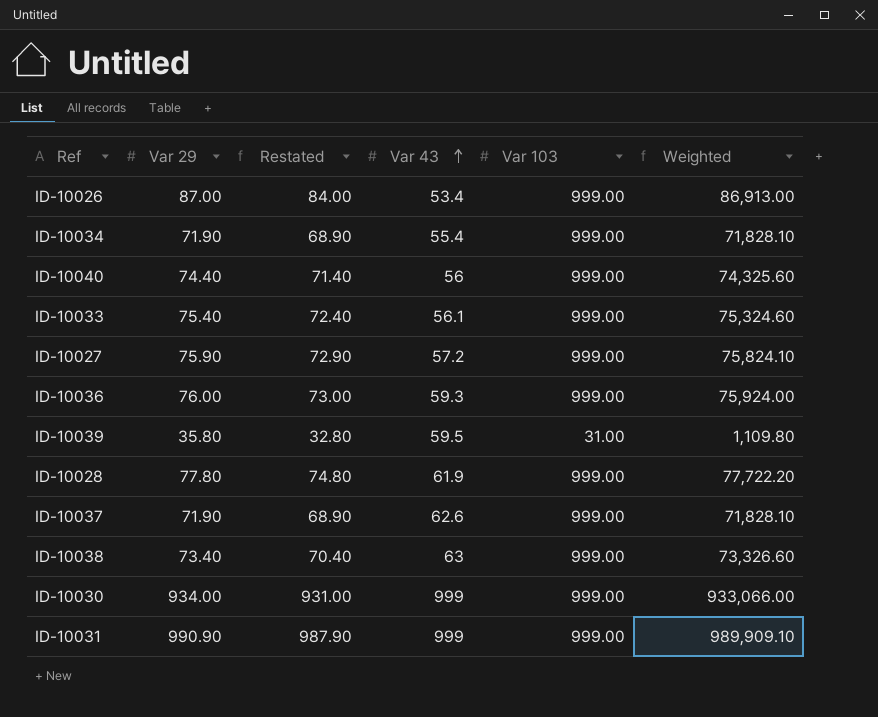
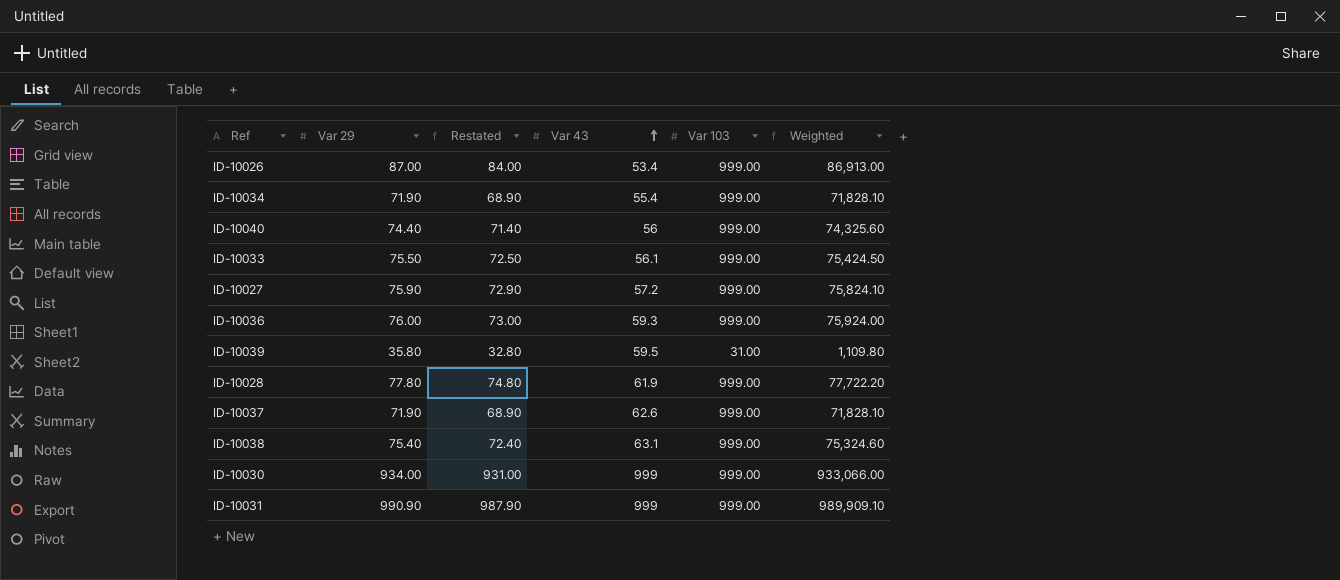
ID-10033 | Var 29: 75.40 -> 75.50
ID-10033 | Restated: 72.40 -> 72.50
ID-10033 | Weighted: 75,324.60 -> 75,424.50
ID-10038 | Var 29: 73.40 -> 75.40
ID-10038 | Restated: 70.40 -> 72.40
ID-10038 | Var 43: 63 -> 63.1
ID-10038 | Weighted: 73,326.60 -> 75,324.60

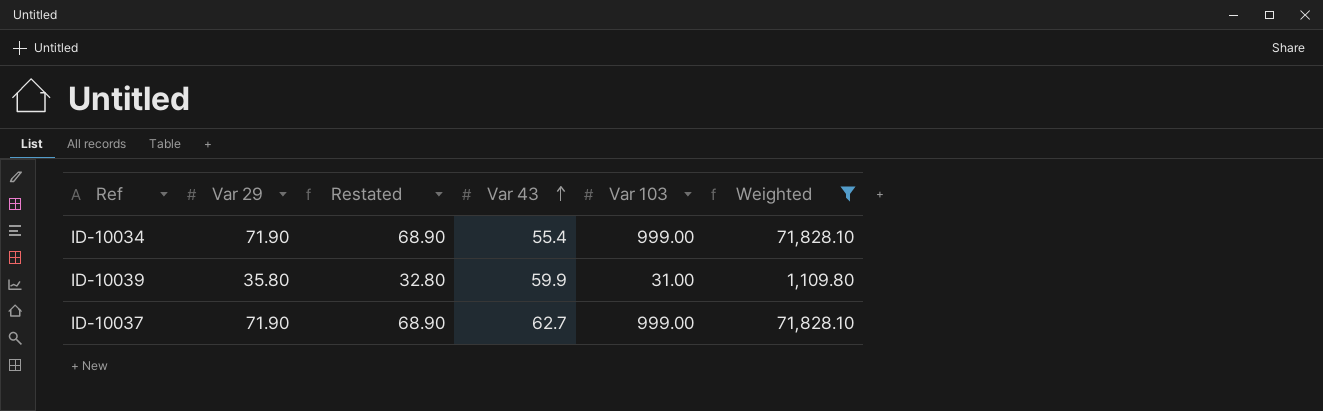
filter: none -> Weighted <= 71,828.10
ID-10039 | Var 43: 59.5 -> 59.9
ID-10037 | Var 43: 62.6 -> 62.7

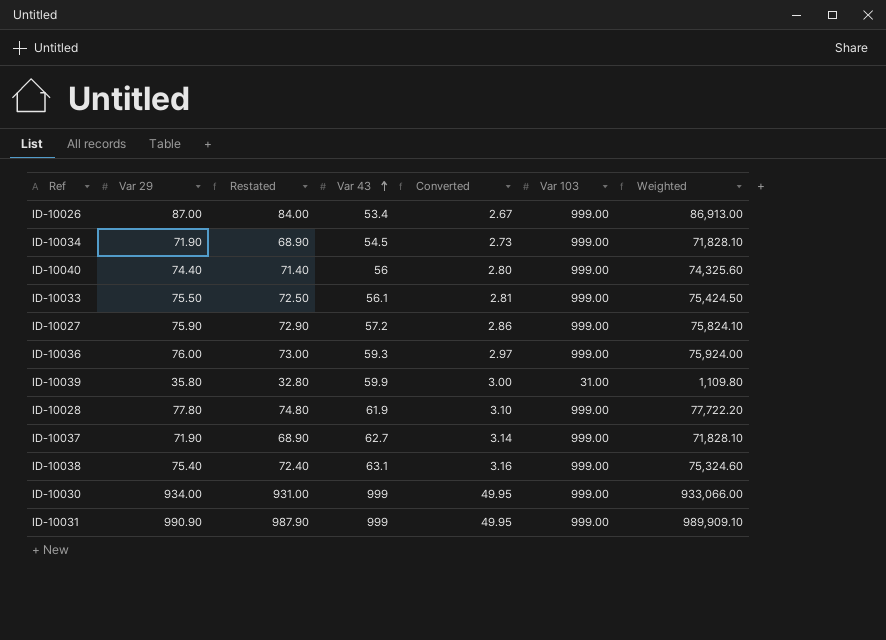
filter: Weighted <= 71,828.10 -> none
column Converted | formula: none -> [Var 43] * 0.05
ID-10034 | Var 43: 55.4 -> 54.5

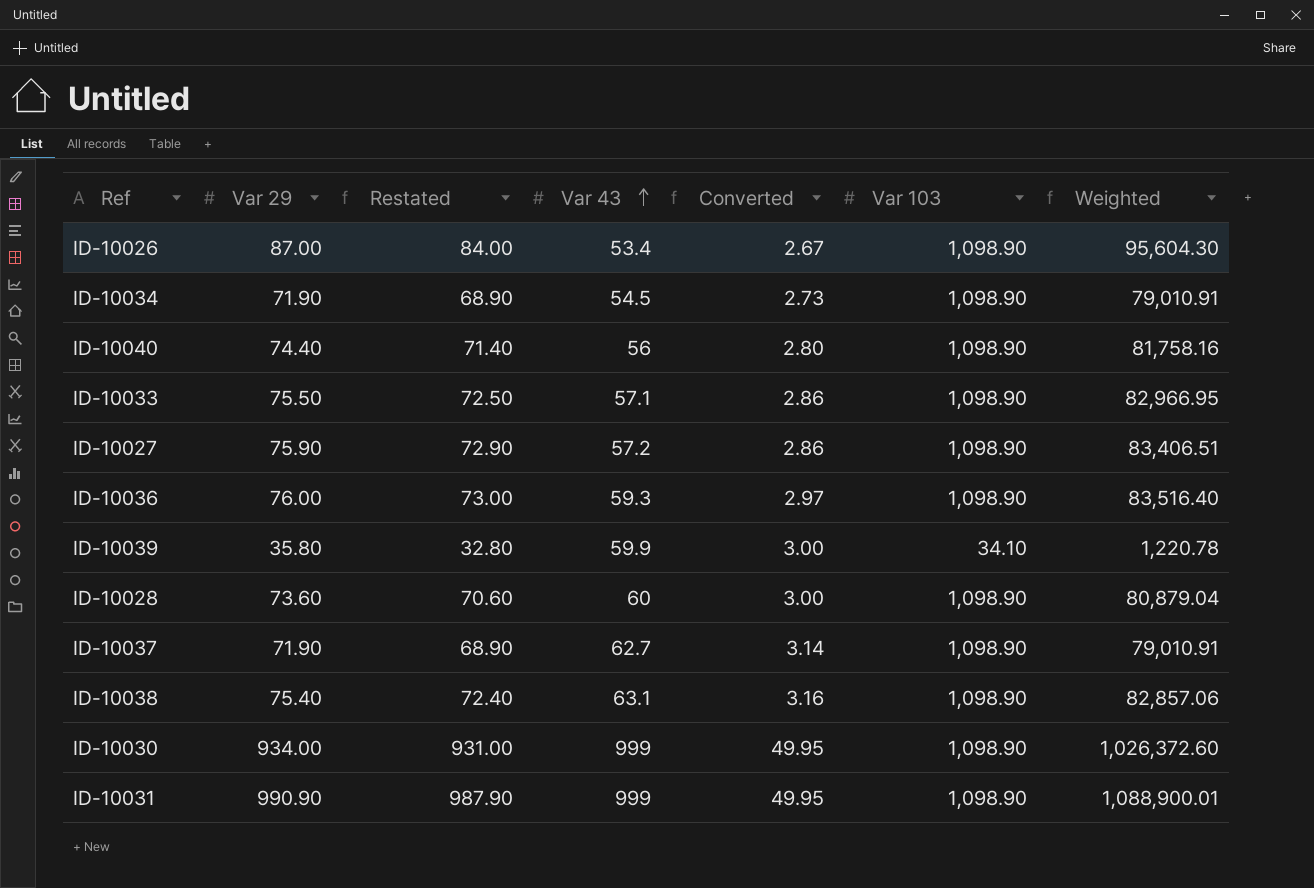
ID-10026 | Var 103: 999.00 -> 1,098.90
ID-10026 | Weighted: 86,913.00 -> 95,604.30
ID-10034 | Var 103: 999.00 -> 1,098.90
ID-10034 | Weighted: 71,828.10 -> 79,010.91
ID-10040 | Var 103: 999.00 -> 1,098.90
ID-10040 | Weighted: 74,325.60 -> 81,758.16
ID-10033 | Var 43: 56.1 -> 57.1
ID-10033 | Converted: 2.81 -> 2.86
ID-10033 | Var 103: 999.00 -> 1,098.90
ID-10033 | Weighted: 75,424.50 -> 82,966.95
ID-10027 | Var 103: 999.00 -> 1,098.90
ID-10027 | Weighted: 75,824.10 -> 83,406.51
ID-10036 | Var 103: 999.00 -> 1,098.90
ID-10036 | Weighted: 75,924.00 -> 83,516.40
ID-10039 | Var 103: 31.00 -> 34.10
ID-10039 | Weighted: 1,109.80 -> 1,220.78
ID-10028 | Var 29: 77.80 -> 73.60
ID-10028 | Restated: 74.80 -> 70.60
ID-10028 | Var 43: 61.9 -> 60
ID-10028 | Converted: 3.10 -> 3.00
ID-10028 | Var 103: 999.00 -> 1,098.90
ID-10028 | Weighted: 77,722.20 -> 80,879.04
ID-10037 | Var 103: 999.00 -> 1,098.90
ID-10037 | Weighted: 71,828.10 -> 79,010.91
ID-10038 | Var 103: 999.00 -> 1,098.90
ID-10038 | Weighted: 75,324.60 -> 82,857.06
ID-10030 | Var 103: 999.00 -> 1,098.90
ID-10030 | Weighted: 933,066.00 -> 1,026,372.60
ID-10031 | Var 103: 999.00 -> 1,098.90
ID-10031 | Weighted: 989,909.10 -> 1,088,900.01

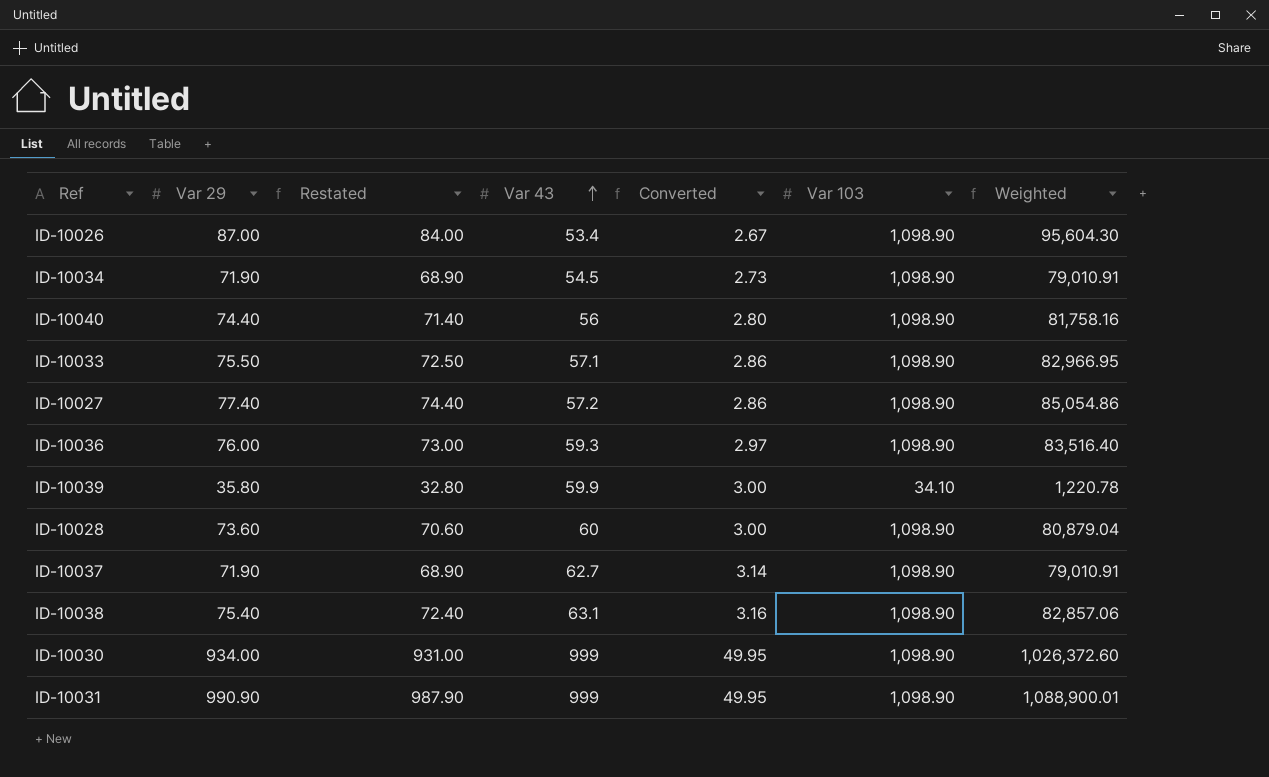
ID-10027 | Var 29: 75.90 -> 77.40
ID-10027 | Restated: 72.90 -> 74.40
ID-10027 | Weighted: 83,406.51 -> 85,054.86

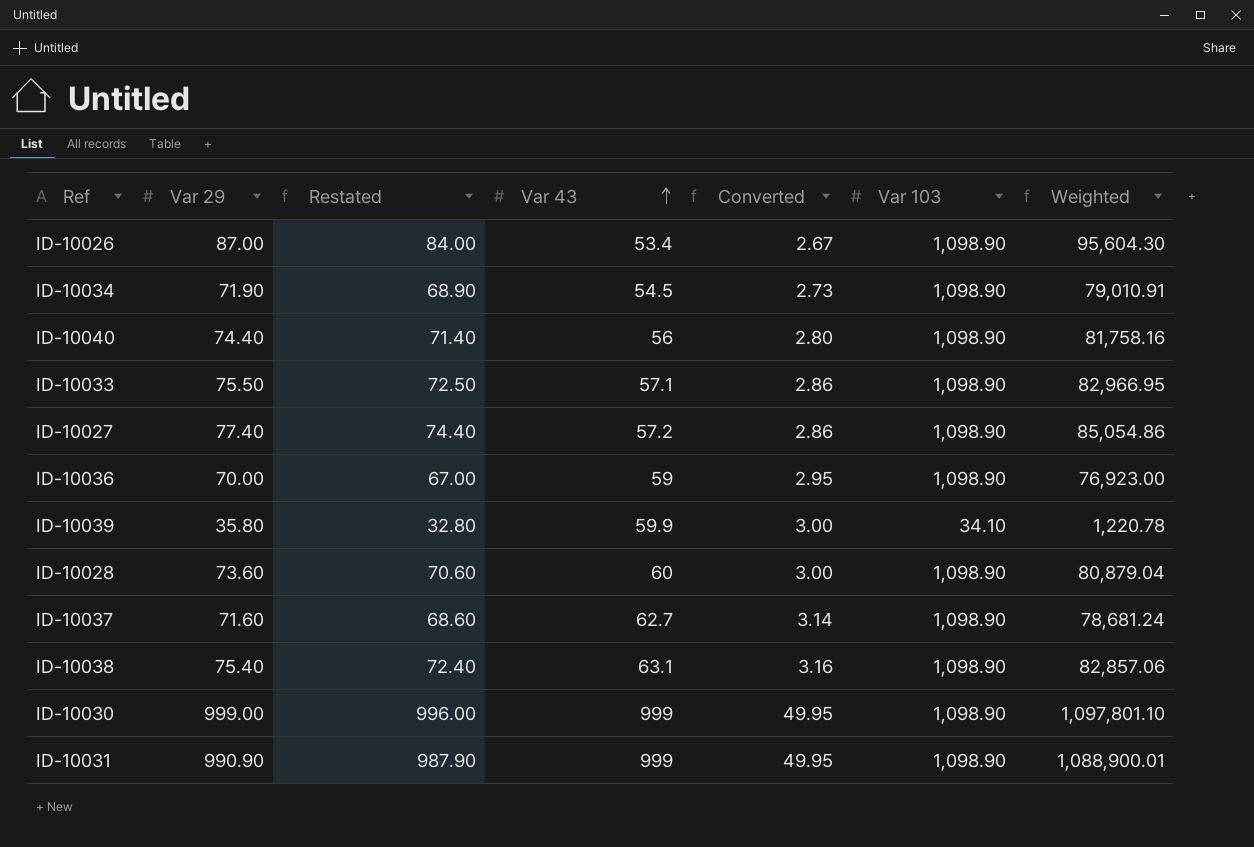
ID-10036 | Var 29: 76.00 -> 70.00
ID-10036 | Restated: 73.00 -> 67.00
ID-10036 | Var 43: 59.3 -> 59
ID-10036 | Converted: 2.97 -> 2.95
ID-10036 | Weighted: 83,516.40 -> 76,923.00
ID-10037 | Var 29: 71.90 -> 71.60
ID-10037 | Restated: 68.90 -> 68.60
ID-10037 | Weighted: 79,010.91 -> 78,681.24
ID-10030 | Var 29: 934.00 -> 999.00
ID-10030 | Restated: 931.00 -> 996.00
ID-10030 | Weighted: 1,026,372.60 -> 1,097,801.10

